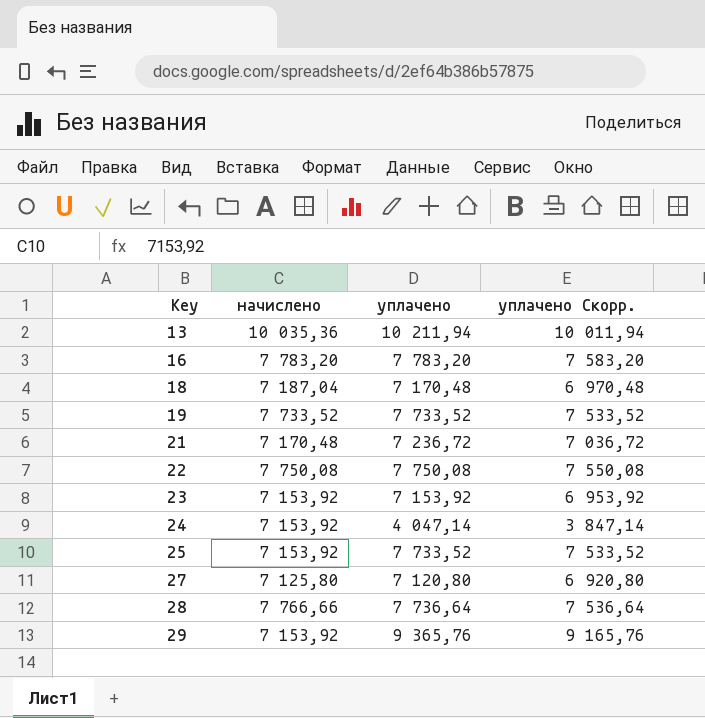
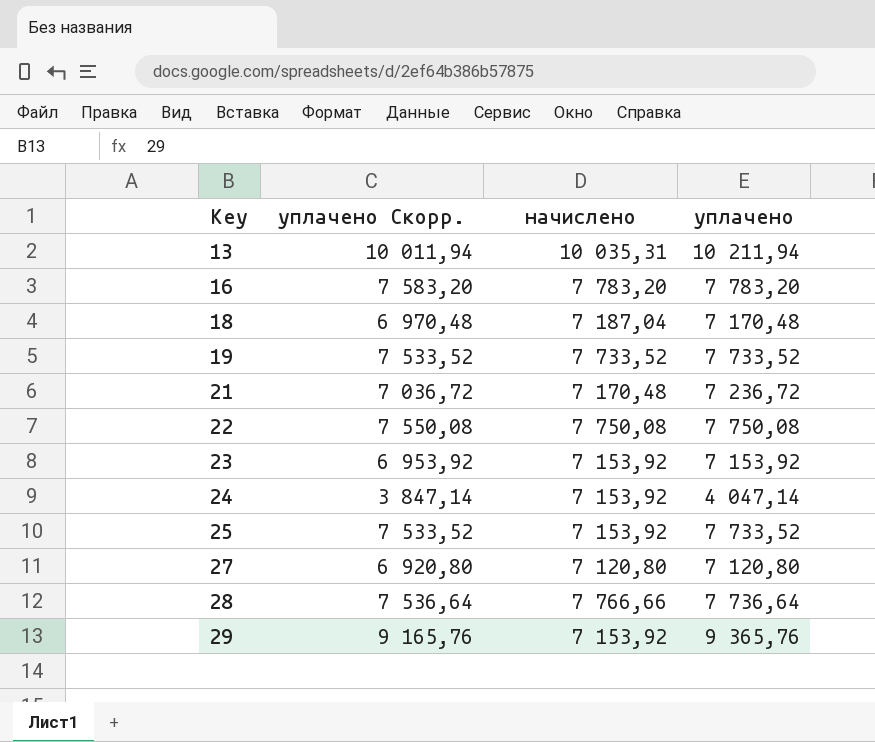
column уплачено Скорр. | position: 4 -> 2
13 | начислено: 10 035,36 -> 10 035,31
27 | начислено: 7 125,80 -> 7 120,80

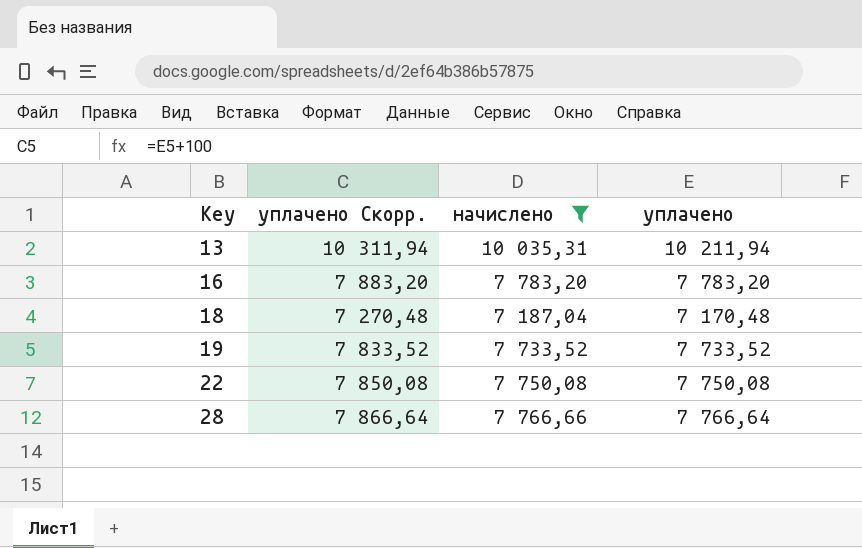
filter: none -> начислено >= 7 187,04
column уплачено Скорр. | formula: [уплачено] - 200 -> [уплачено] + 100
28 | уплачено: 7 736,64 -> 7 766,64

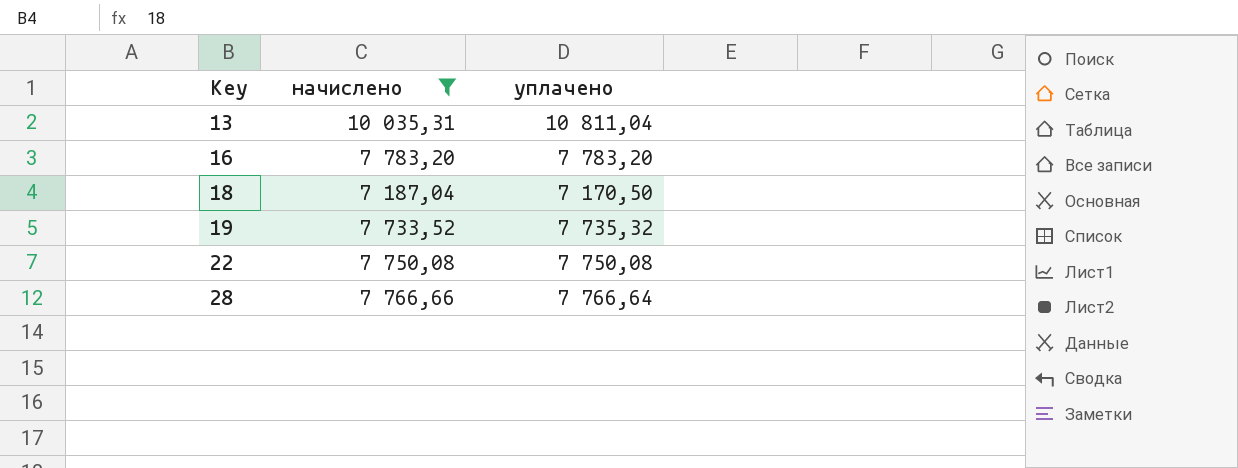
column уплачено Скорр. | formula: [уплачено] + 100 -> none
13 | уплачено: 10 211,94 -> 10 811,04
18 | уплачено: 7 170,48 -> 7 170,50
19 | уплачено: 7 733,52 -> 7 735,32

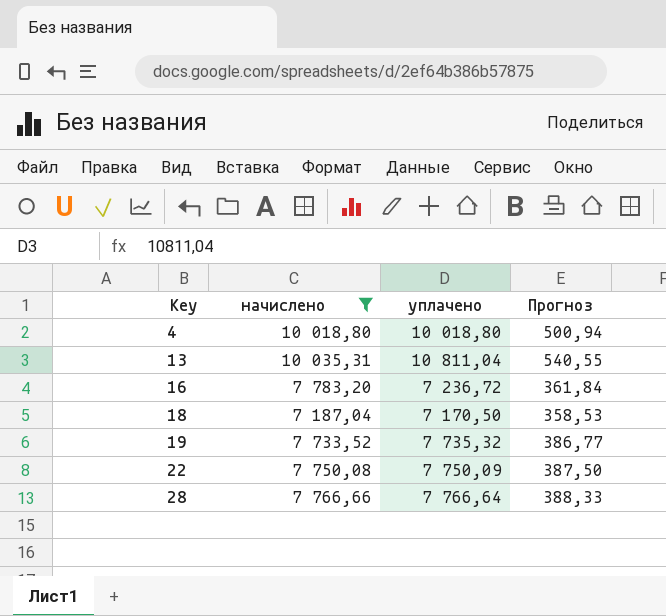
column Прогноз | formula: none -> [уплачено] * 0,05
row 4: none -> 10 018,80 | 10 018,80 | 500,94
16 | уплачено: 7 783,20 -> 7 236,72
22 | уплачено: 7 750,08 -> 7 750,09

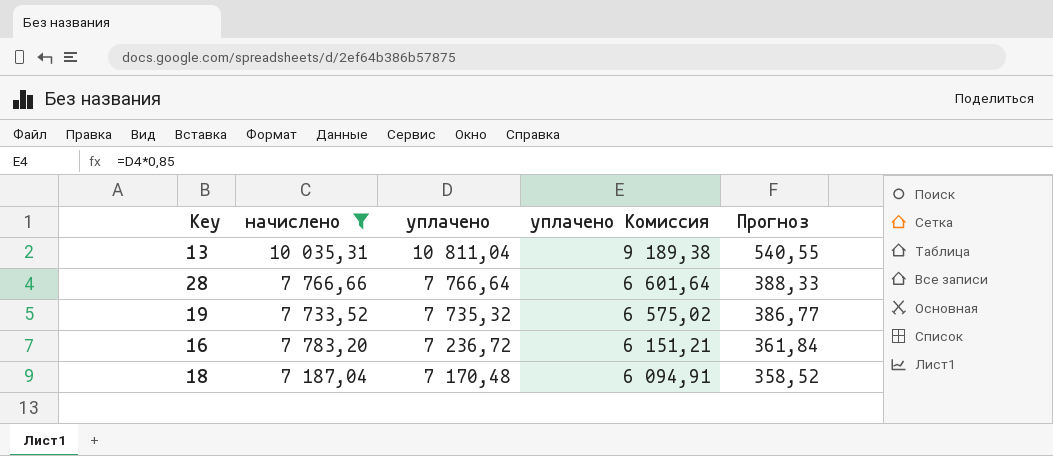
row order: Key ascending -> уплачено descending
column уплачено Комиссия | formula: none -> [уплачено] * 0,85
row 4: 10 018,80 | 10 018,80 | 500,94 -> none
row 22: 7 750,08 | 7 750,09 | 387,50 -> none
18 | уплачено: 7 170,50 -> 7 170,48
18 | Прогноз: 358,53 -> 358,52

